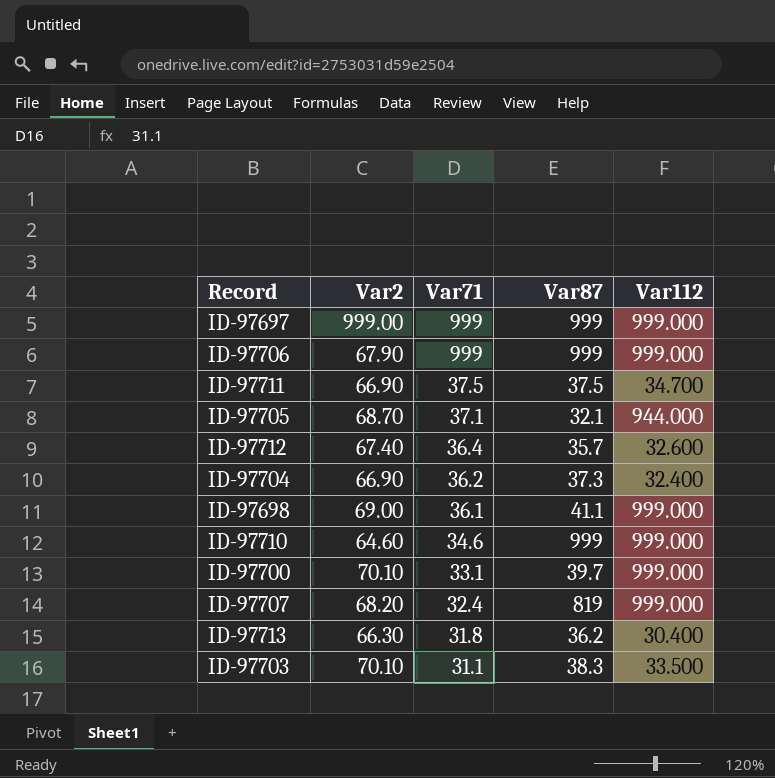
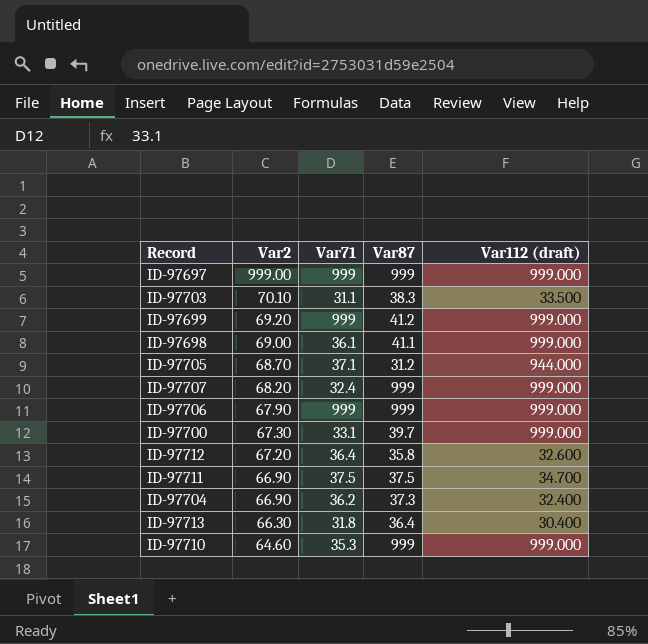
row order: Var71 descending -> Var2 descending
column name: Var112 -> Var112 (draft)
row ID-97699: none -> 69.20 | 999 | 41.2 | 999.000
ID-97705 | Var87: 32.1 -> 31.2
ID-97707 | Var87: 819 -> 999
ID-97700 | Var2: 70.10 -> 67.30
ID-97712 | Var2: 67.40 -> 67.20
ID-97712 | Var87: 35.7 -> 35.8
ID-97713 | Var87: 36.2 -> 36.4
ID-97710 | Var71: 34.6 -> 35.3

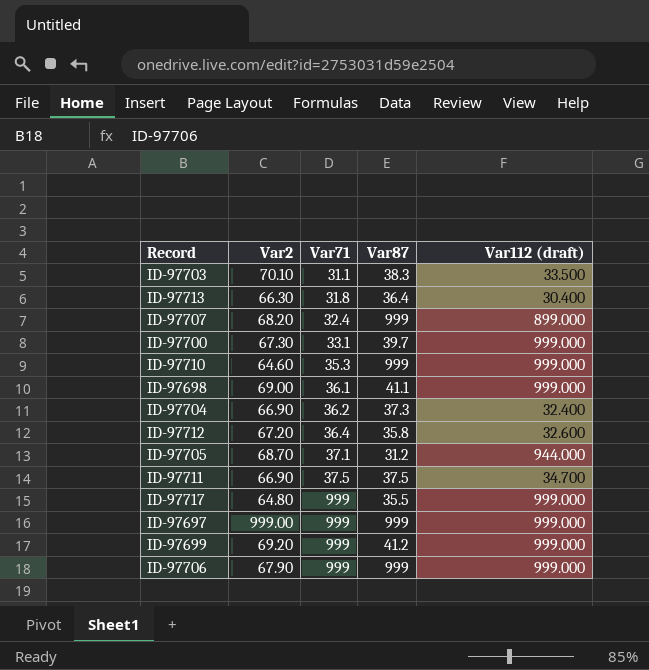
row order: Var2 descending -> Var71 ascending
ID-97707 | Var112 (draft): 999.000 -> 899.000
row ID-97717: none -> 64.80 | 999 | 35.5 | 999.000

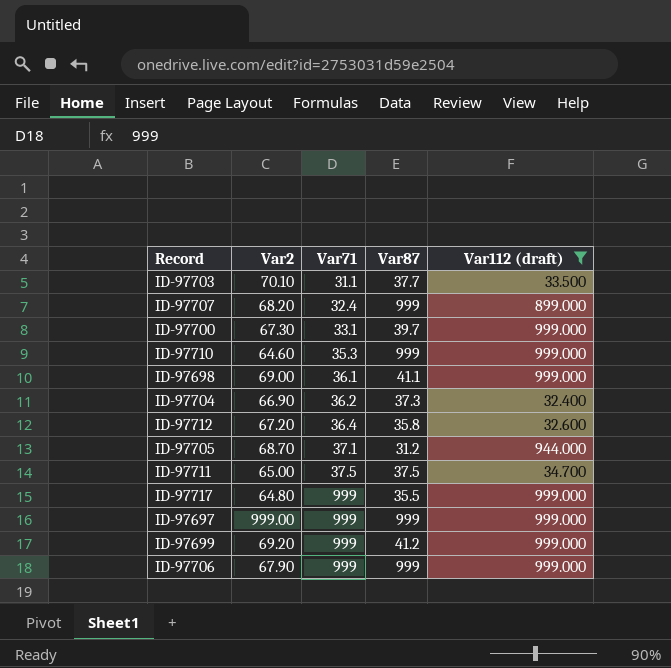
filter: none -> Var112 (draft) != 30.400
ID-97703 | Var87: 38.3 -> 37.7
ID-97711 | Var2: 66.90 -> 65.00

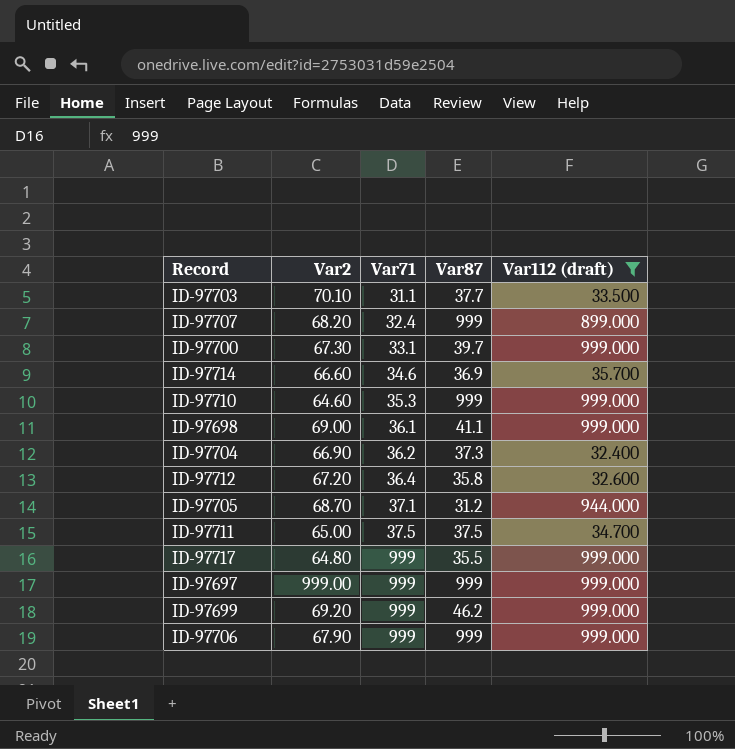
row ID-97714: none -> 66.60 | 34.6 | 36.9 | 35.700
ID-97699 | Var87: 41.2 -> 46.2

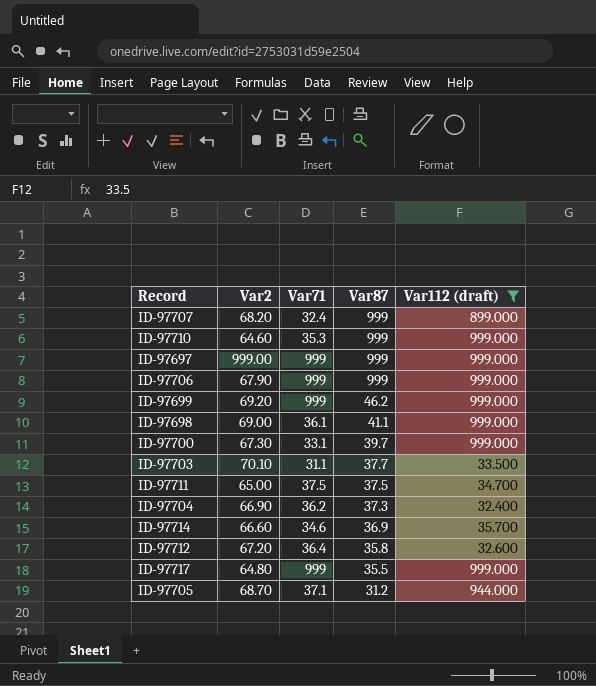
row order: Var71 ascending -> Var87 descending

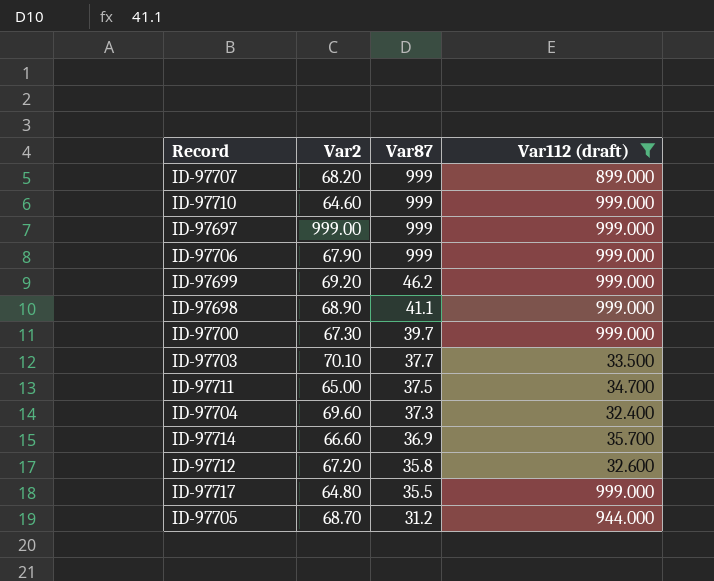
column Var71 | position: 3 -> none
ID-97698 | Var2: 69.00 -> 68.90
ID-97704 | Var2: 66.90 -> 69.60

